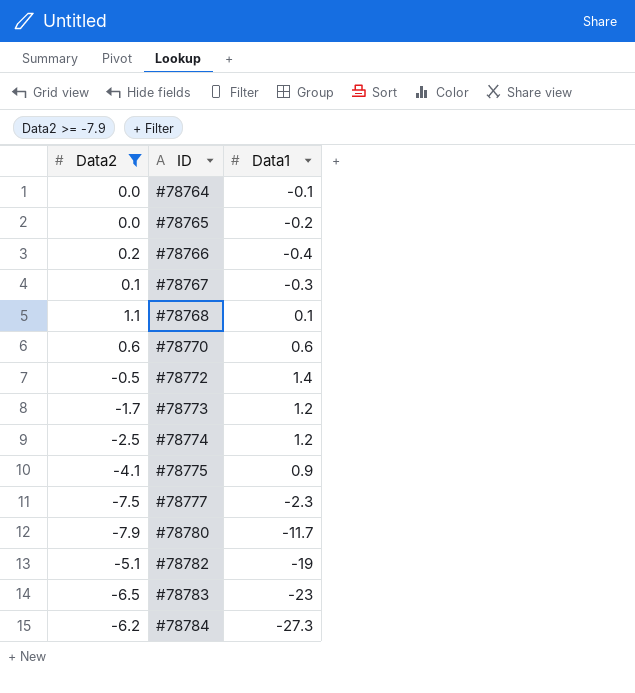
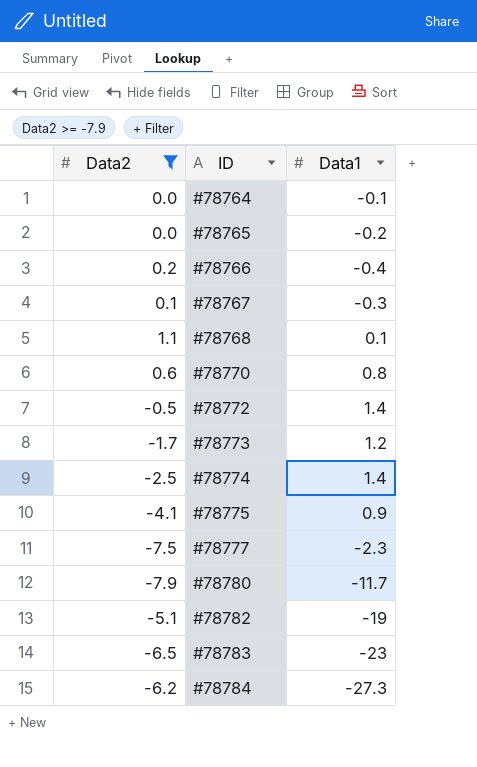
#78770 | Data1: 0.6 -> 0.8
#78774 | Data1: 1.2 -> 1.4

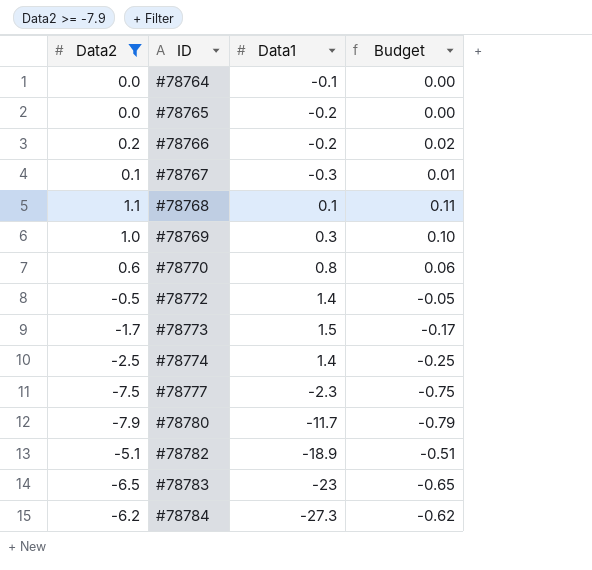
column Budget | formula: none -> [Data2] * 0.1
row #78775: -4.1 | 0.9 -> none
#78766 | Data1: -0.4 -> -0.2
row #78769: none -> 1.0 | 0.3 | 0.10
#78773 | Data1: 1.2 -> 1.5
#78782 | Data1: -19 -> -18.9

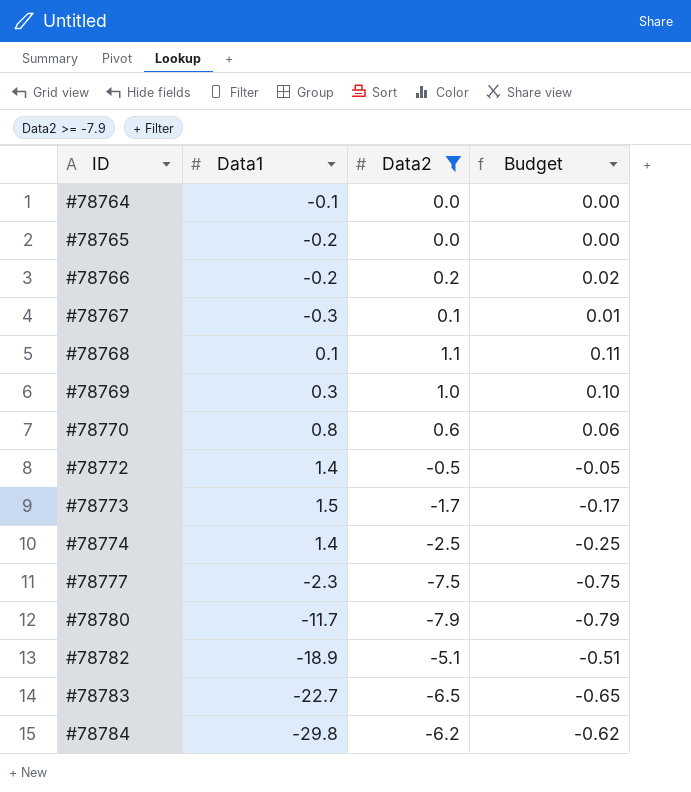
column Data2 | position: 1 -> 3
#78783 | Data1: -23 -> -22.7
#78784 | Data1: -27.3 -> -29.8

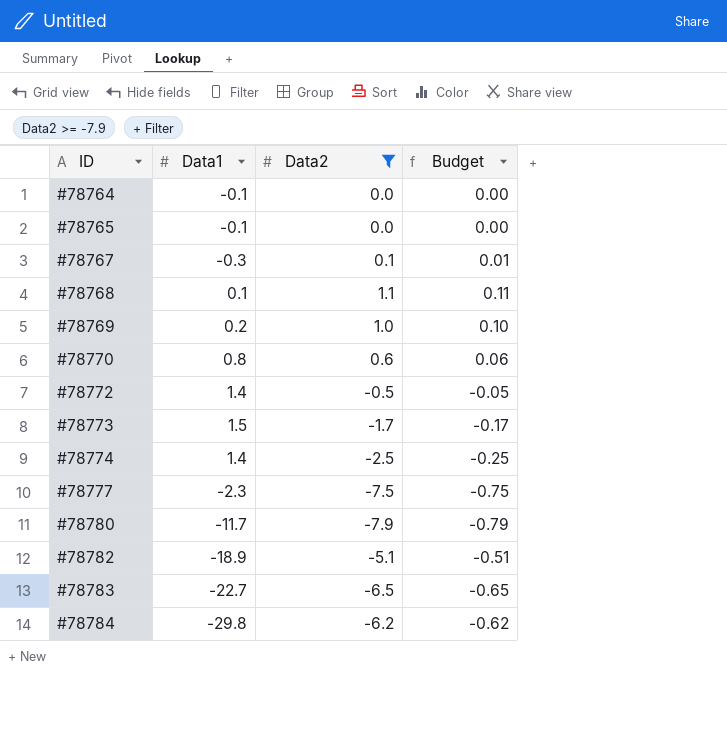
row #78766: -0.2 | 0.2 | 0.02 -> none
#78765 | Data1: -0.2 -> -0.1
#78769 | Data1: 0.3 -> 0.2

